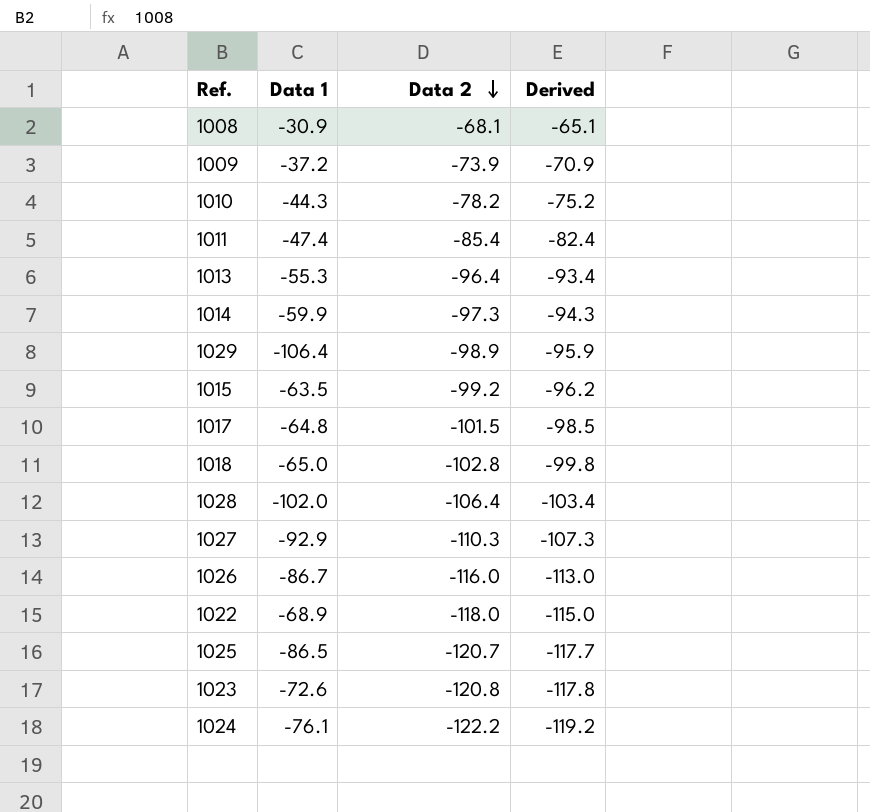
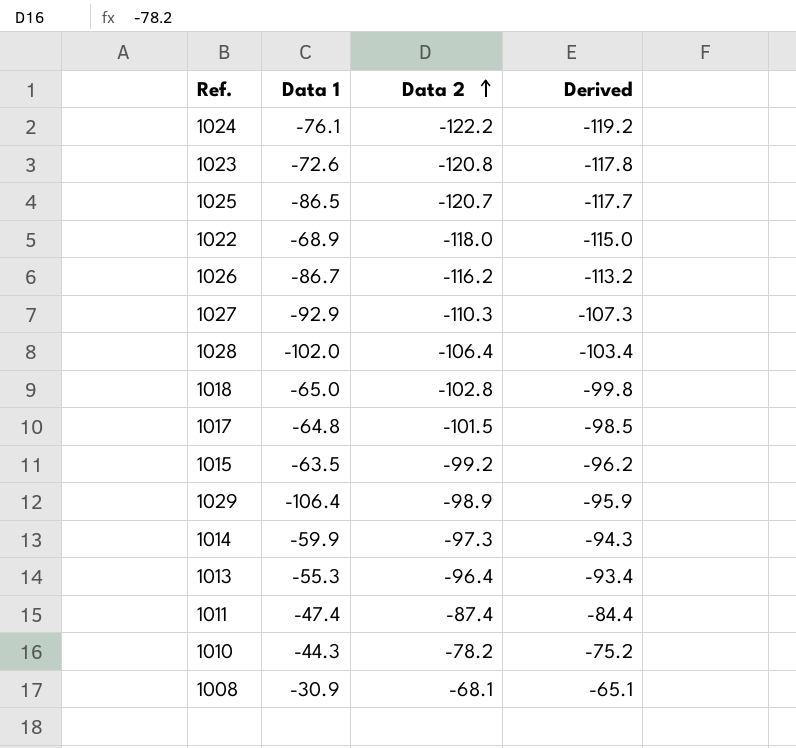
row order: Data 2 descending -> Data 2 ascending
row 1009: -37.2 | -73.9 | -70.9 -> none
1026 | Data 2: -116.0 -> -116.2
1026 | Derived: -113.0 -> -113.2
1011 | Data 2: -85.4 -> -87.4
1011 | Derived: -82.4 -> -84.4

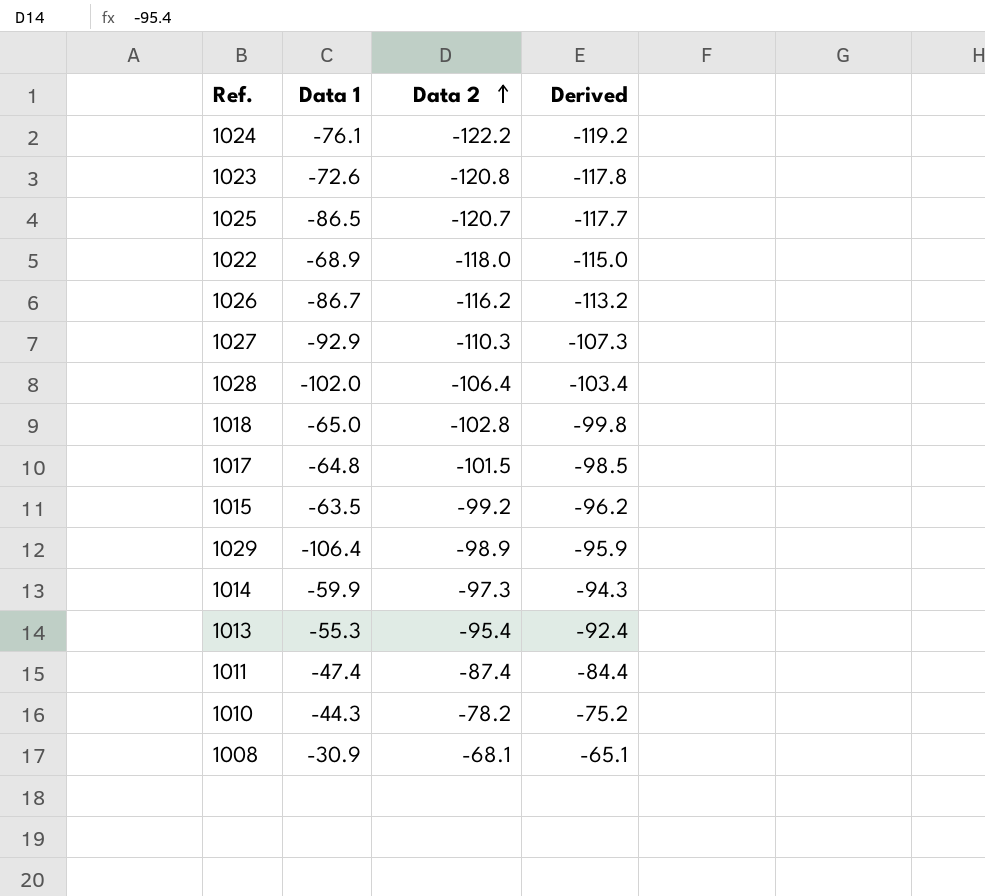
1013 | Data 2: -96.4 -> -95.4
1013 | Derived: -93.4 -> -92.4

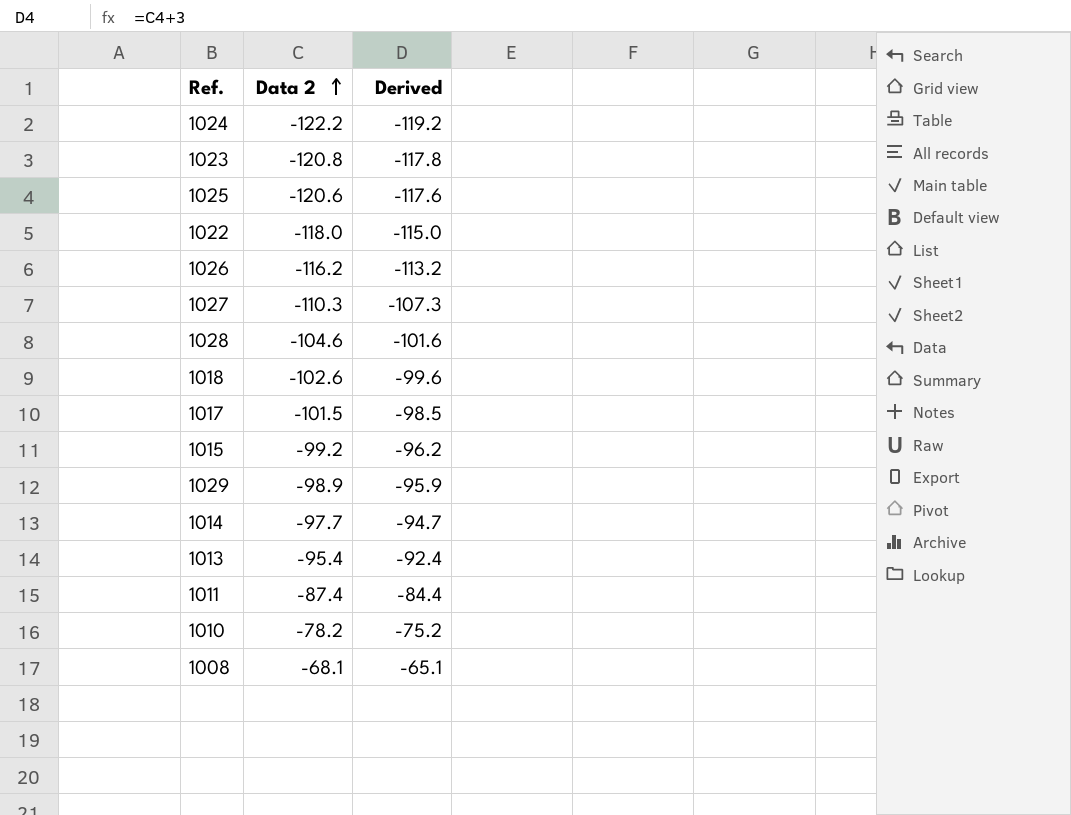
column Data 1 | position: 2 -> none
1025 | Data 2: -120.7 -> -120.6
1025 | Derived: -117.7 -> -117.6
1028 | Data 2: -106.4 -> -104.6
1028 | Derived: -103.4 -> -101.6
1018 | Data 2: -102.8 -> -102.6
1018 | Derived: -99.8 -> -99.6
1014 | Data 2: -97.3 -> -97.7
1014 | Derived: -94.3 -> -94.7

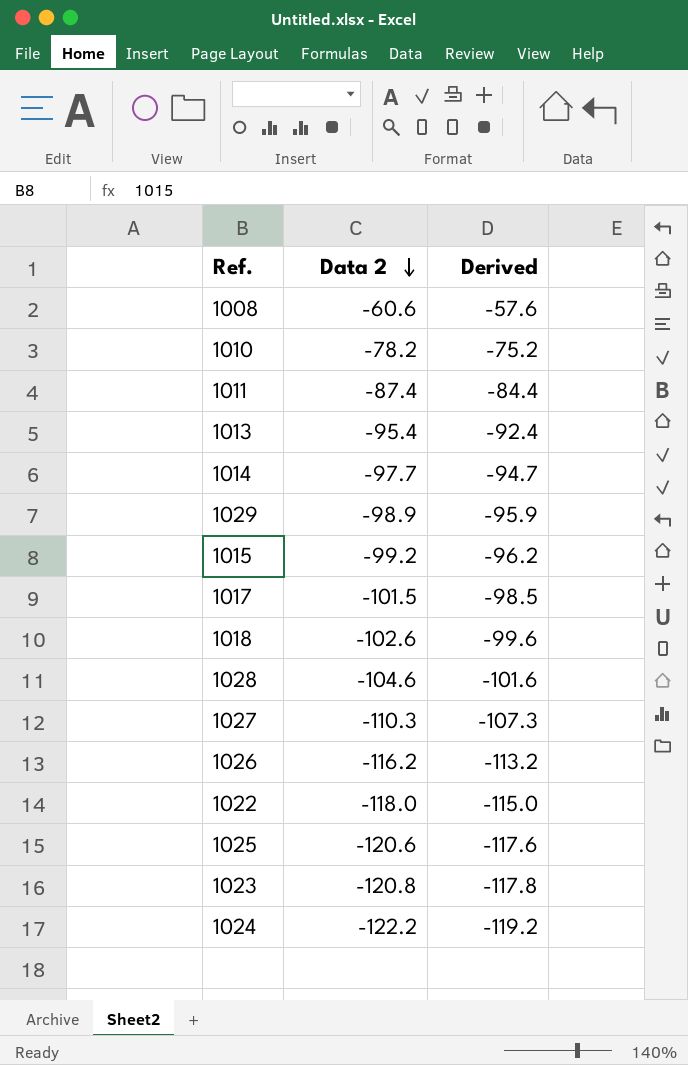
row order: Data 2 ascending -> Data 2 descending
1008 | Data 2: -68.1 -> -60.6
1008 | Derived: -65.1 -> -57.6

